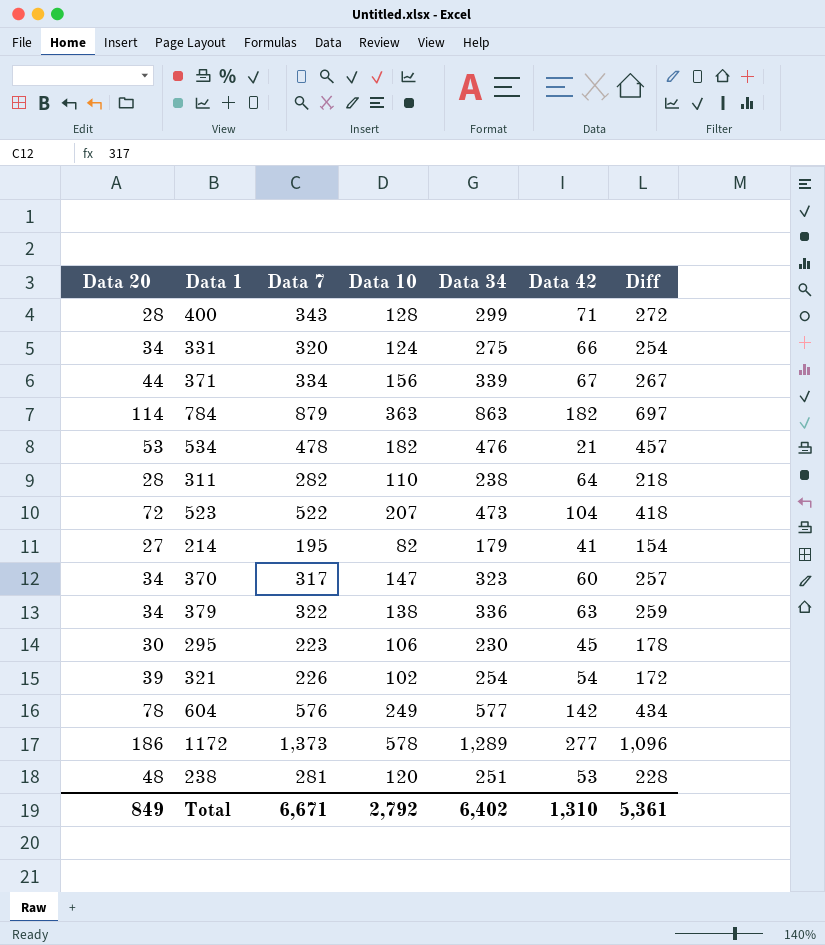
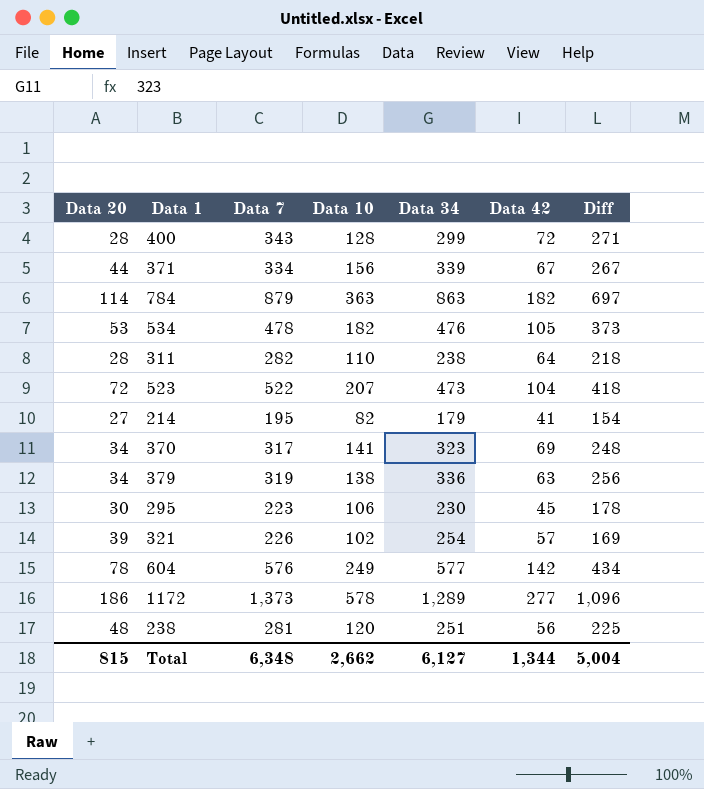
row 331: 34 | 320 | 124 | 275 | 66 | 254 -> none
400 | Data 42: 71 -> 72
400 | Diff: 272 -> 271
534 | Data 42: 21 -> 105
534 | Diff: 457 -> 373
370 | Data 10: 147 -> 141
370 | Data 42: 60 -> 69
370 | Diff: 257 -> 248
379 | Data 7: 322 -> 319
379 | Diff: 259 -> 256
321 | Data 42: 54 -> 57
321 | Diff: 172 -> 169
238 | Data 42: 53 -> 56
238 | Diff: 228 -> 225
Total | Data 20: 849 -> 815
Total | Data 7: 6,671 -> 6,348
Total | Data 10: 2,792 -> 2,662
Total | Data 34: 6,402 -> 6,127
Total | Data 42: 1,310 -> 1,344
Total | Diff: 5,361 -> 5,004

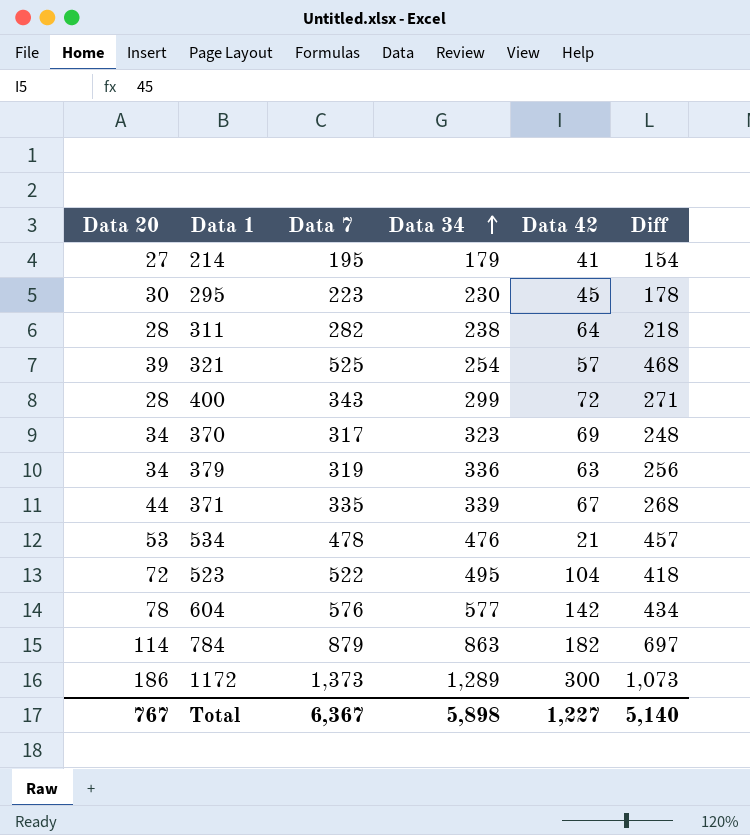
row order: none -> Data 34 ascending
column Data 10 | position: 4 -> none
row 238: 48 | 281 | 120 | 251 | 56 | 225 -> none
321 | Data 7: 226 -> 525
321 | Diff: 169 -> 468
371 | Data 7: 334 -> 335
371 | Diff: 267 -> 268
534 | Data 42: 105 -> 21
534 | Diff: 373 -> 457
523 | Data 34: 473 -> 495
1172 | Data 42: 277 -> 300
1172 | Diff: 1,096 -> 1,073
Total | Data 20: 815 -> 767
Total | Data 7: 6,348 -> 6,367
Total | Data 34: 6,127 -> 5,898
Total | Data 42: 1,344 -> 1,227
Total | Diff: 5,004 -> 5,140

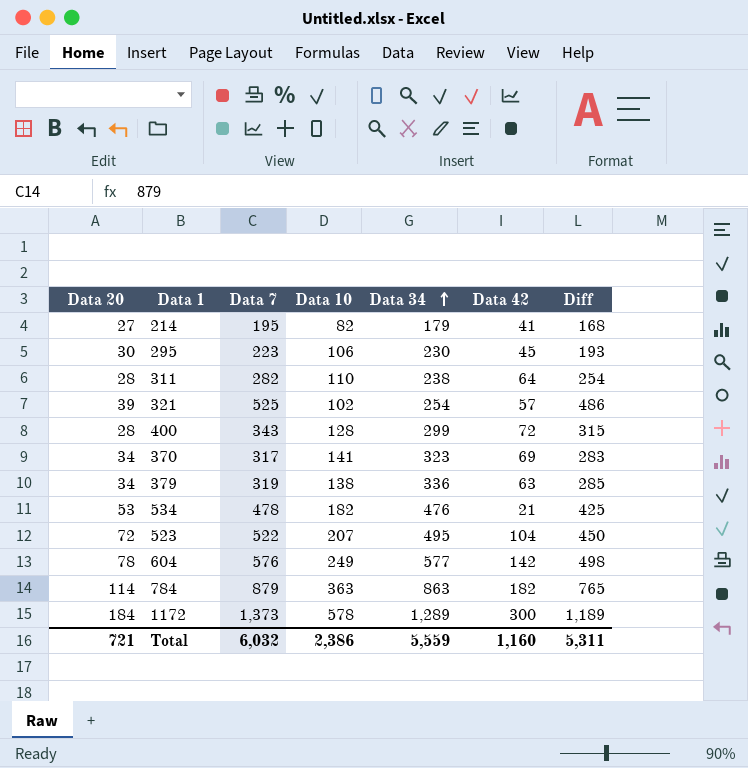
column Data 10 | position: none -> 4
column Diff | formula: [Data 7] - [Data 42] -> [Data 7] - [Data 20]
row 371: 44 | 335 | 339 | 67 | 268 -> none
1172 | Data 20: 186 -> 184
Total | Data 20: 767 -> 721
Total | Data 7: 6,367 -> 6,032
Total | Data 34: 5,898 -> 5,559
Total | Data 42: 1,227 -> 1,160
Total | Diff: 5,140 -> 5,311

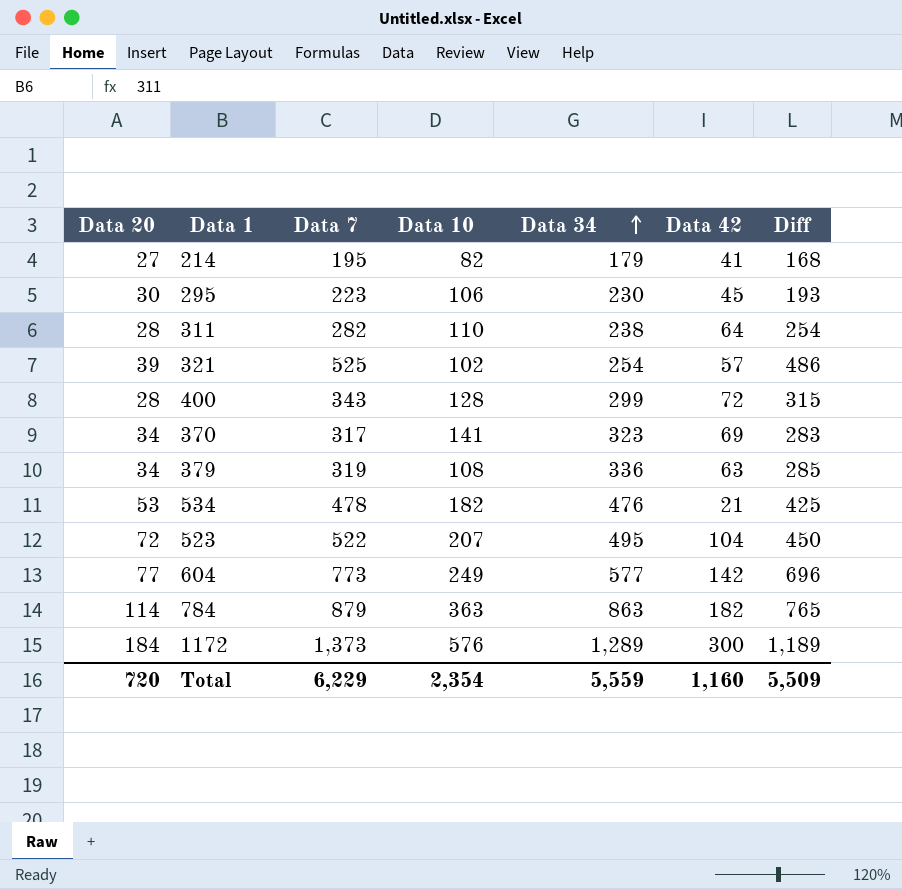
379 | Data 10: 138 -> 108
604 | Data 20: 78 -> 77
604 | Data 7: 576 -> 773
604 | Diff: 498 -> 696
1172 | Data 10: 578 -> 576
Total | Data 20: 721 -> 720
Total | Data 7: 6,032 -> 6,229
Total | Data 10: 2,386 -> 2,354
Total | Diff: 5,311 -> 5,509

